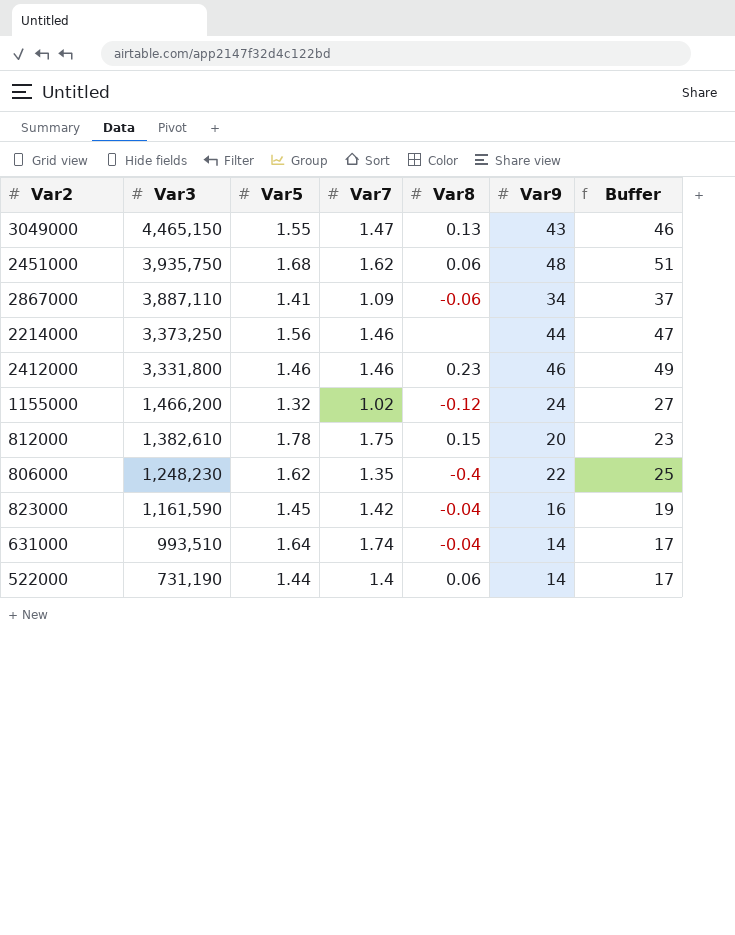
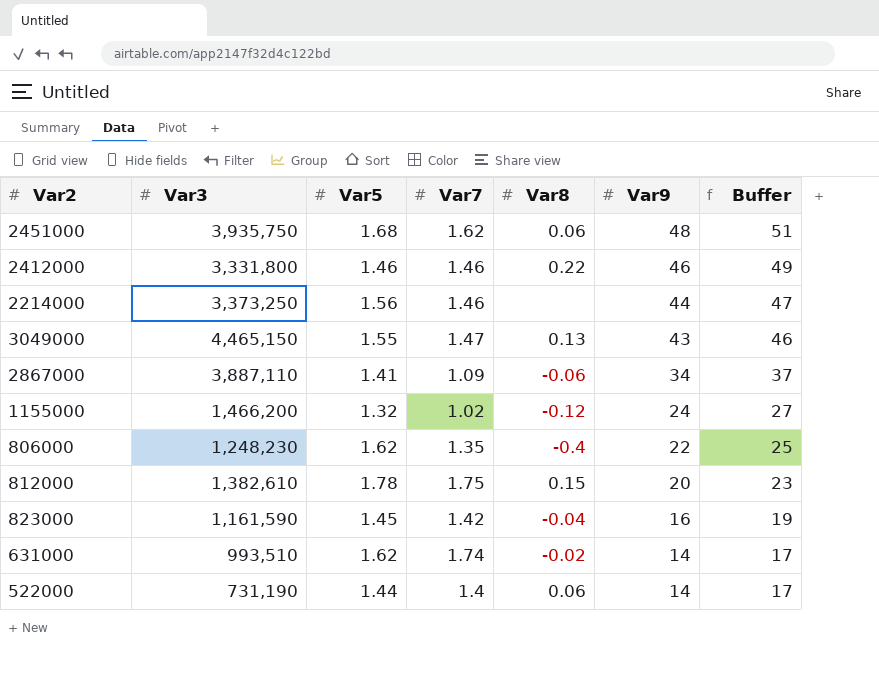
row order: Var3 descending -> Var9 descending
2412000 | Var8: 0.23 -> 0.22
631000 | Var5: 1.64 -> 1.62
631000 | Var8: -0.04 -> -0.02

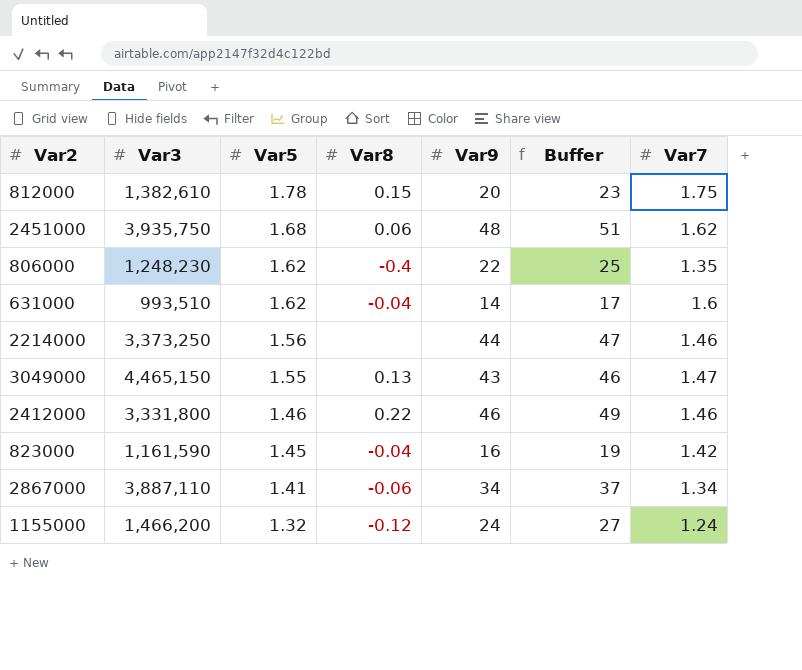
row order: Var9 descending -> Var5 descending
column Var7 | position: 4 -> 7
row 522000: 731,190 | 1.44 | 1.4 | 0.06 | 14 | 17 -> none
631000 | Var8: -0.02 -> -0.04
631000 | Var7: 1.74 -> 1.6
2867000 | Var7: 1.09 -> 1.34
1155000 | Var7: 1.02 -> 1.24

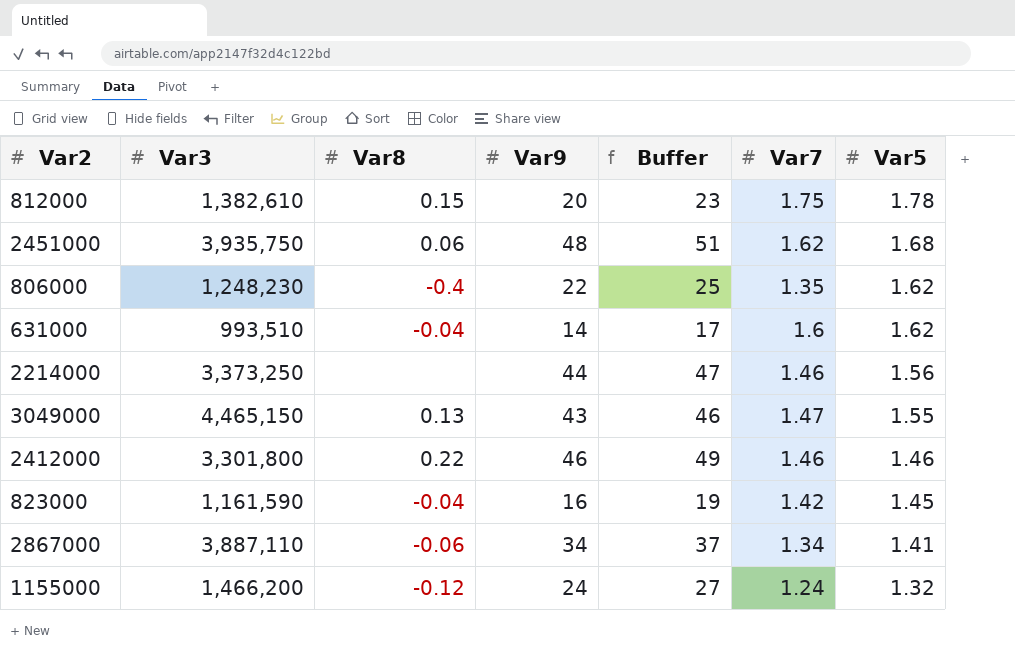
column Var5 | position: 3 -> 7
2412000 | Var3: 3,331,800 -> 3,301,800

